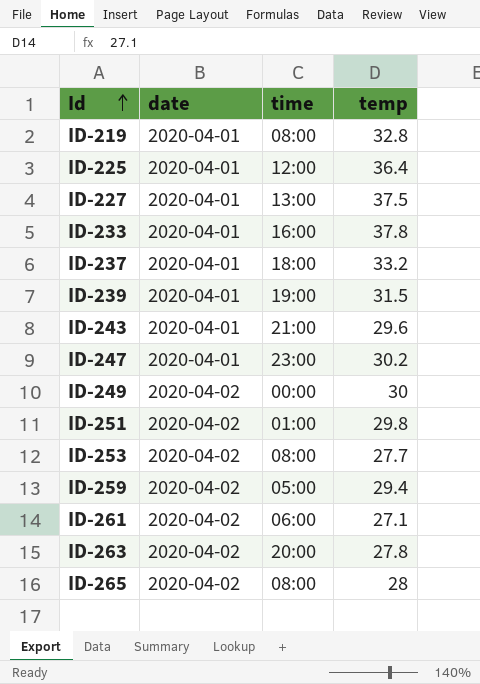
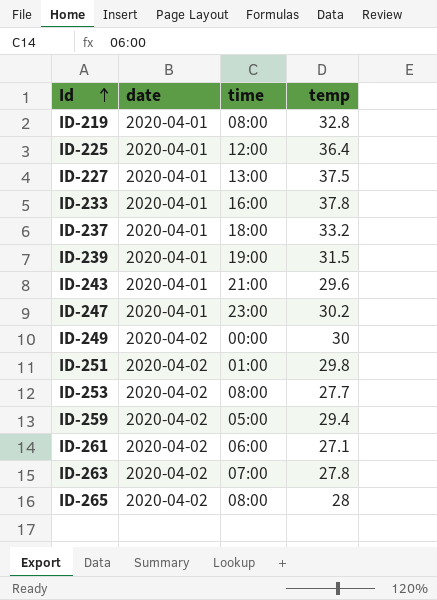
ID-263 | time: 20:00 -> 07:00

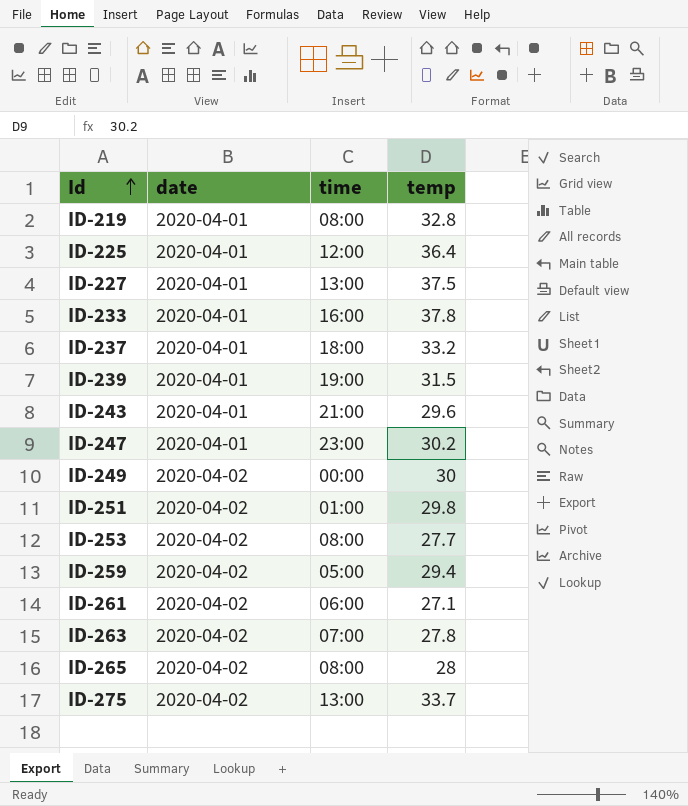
row ID-275: none -> 2020-04-02 | 13:00 | 33.7

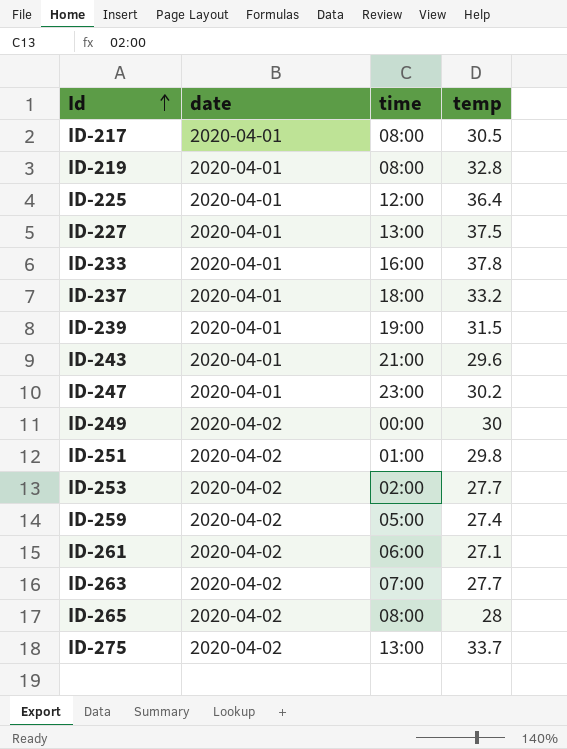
row ID-217: none -> 2020-04-01 | 08:00 | 30.5
ID-253 | time: 08:00 -> 02:00
ID-259 | temp: 29.4 -> 27.4
ID-263 | temp: 27.8 -> 27.7

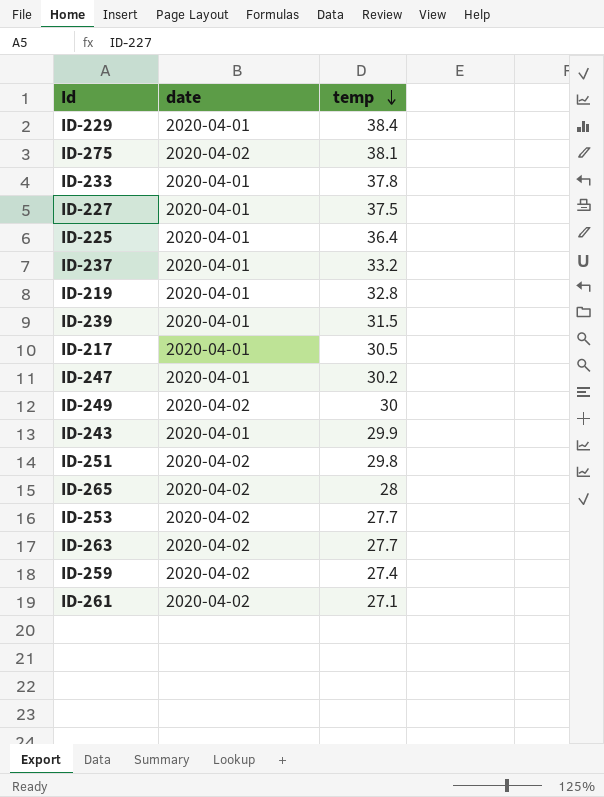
row order: Id ascending -> temp descending
column time | position: 3 -> none
row ID-229: none -> 2020-04-01 | 38.4
ID-275 | temp: 33.7 -> 38.1
ID-243 | temp: 29.6 -> 29.9

